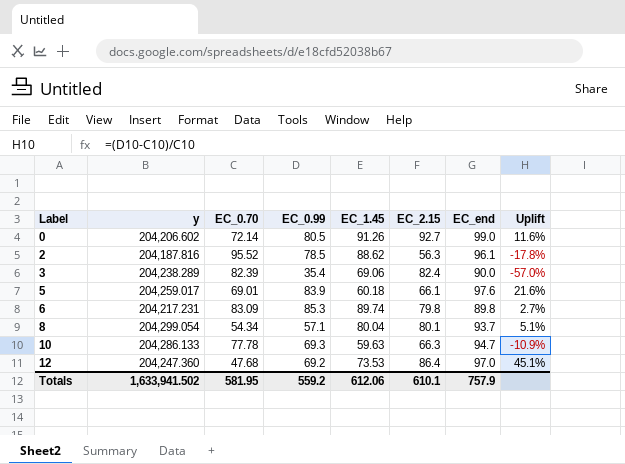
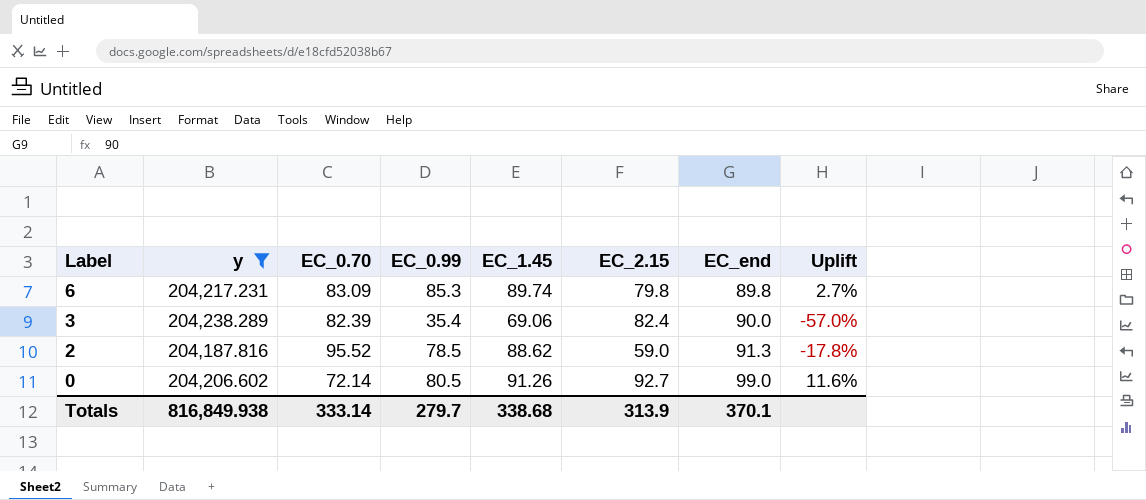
filter: none -> y <= 204,238.289
row order: Label ascending -> Label descending
2 | EC_2.15: 56.3 -> 59.0
2 | EC_end: 96.1 -> 91.3
Totals | y: 1,633,941.502 -> 816,849.938
Totals | EC_0.70: 581.95 -> 333.14
Totals | EC_0.99: 559.2 -> 279.7
Totals | EC_1.45: 612.06 -> 338.68
Totals | EC_2.15: 610.1 -> 313.9
Totals | EC_end: 757.9 -> 370.1

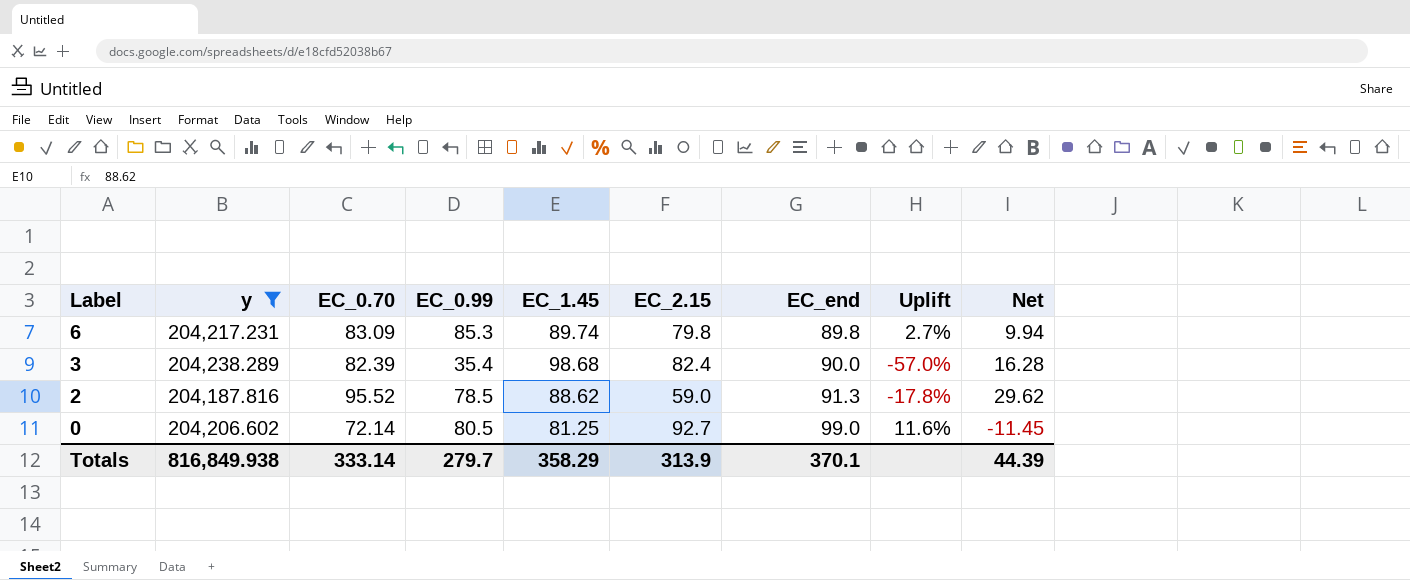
column Net | formula: none -> [EC_1.45] - [EC_2.15]
3 | EC_1.45: 69.06 -> 98.68
0 | EC_1.45: 91.26 -> 81.25
Totals | EC_1.45: 338.68 -> 358.29

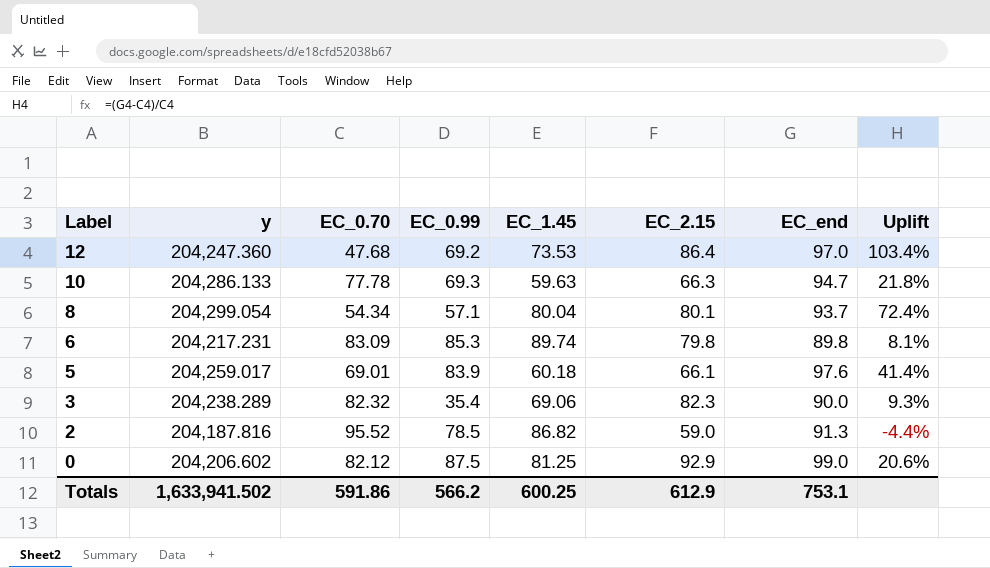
filter: y <= 204,238.289 -> none
column Net | formula: [EC_1.45] - [EC_2.15] -> none
column Uplift | formula: ([EC_0.99] - [EC_0.70]) / [EC_0.70] -> ([EC_end] - [EC_0.70]) / [EC_0.70]
3 | EC_0.70: 82.39 -> 82.32
3 | EC_1.45: 98.68 -> 69.06
3 | EC_2.15: 82.4 -> 82.3
2 | EC_1.45: 88.62 -> 86.82
0 | EC_0.70: 72.14 -> 82.12
0 | EC_0.99: 80.5 -> 87.5
0 | EC_2.15: 92.7 -> 92.9
Totals | y: 816,849.938 -> 1,633,941.502
Totals | EC_0.70: 333.14 -> 591.86
Totals | EC_0.99: 279.7 -> 566.2
Totals | EC_1.45: 358.29 -> 600.25
Totals | EC_2.15: 313.9 -> 612.9
Totals | EC_end: 370.1 -> 753.1

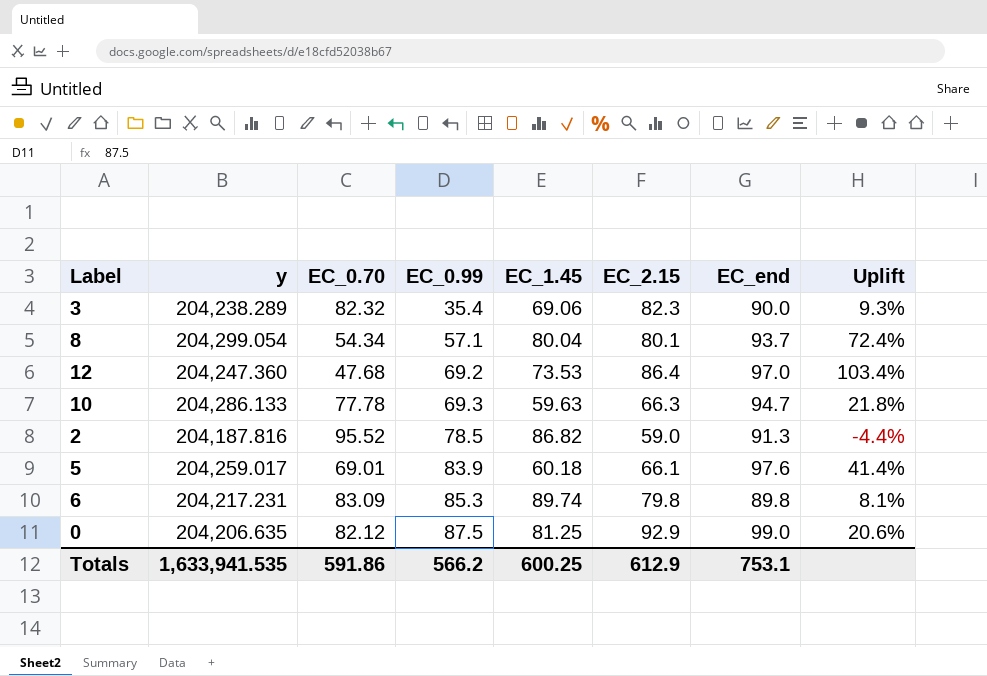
row order: Label descending -> EC_0.99 ascending
0 | y: 204,206.602 -> 204,206.635
Totals | y: 1,633,941.502 -> 1,633,941.535

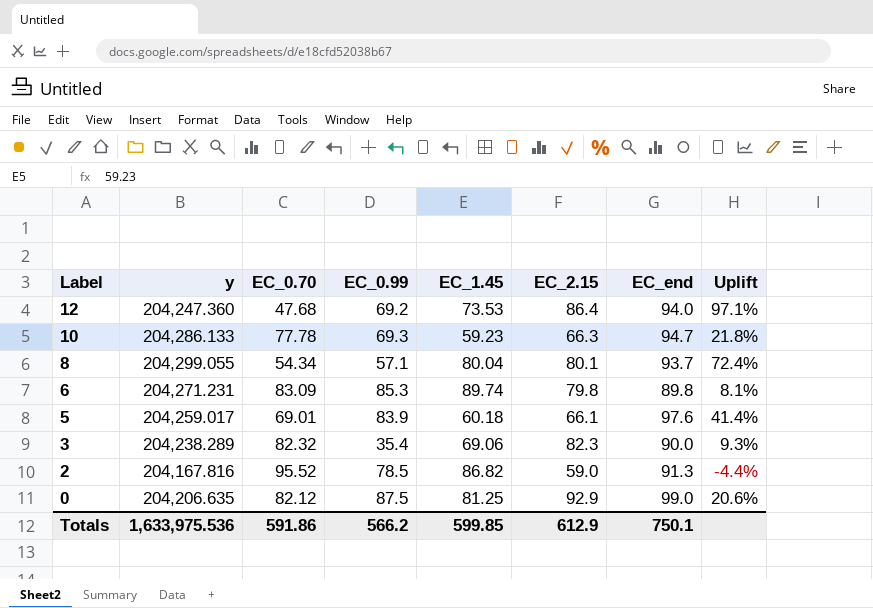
row order: EC_0.99 ascending -> Label descending
12 | EC_end: 97.0 -> 94.0
12 | Uplift: 103.4% -> 97.1%
10 | EC_1.45: 59.63 -> 59.23
8 | y: 204,299.054 -> 204,299.055
6 | y: 204,217.231 -> 204,271.231
2 | y: 204,187.816 -> 204,167.816
Totals | y: 1,633,941.535 -> 1,633,975.536
Totals | EC_1.45: 600.25 -> 599.85
Totals | EC_end: 753.1 -> 750.1

